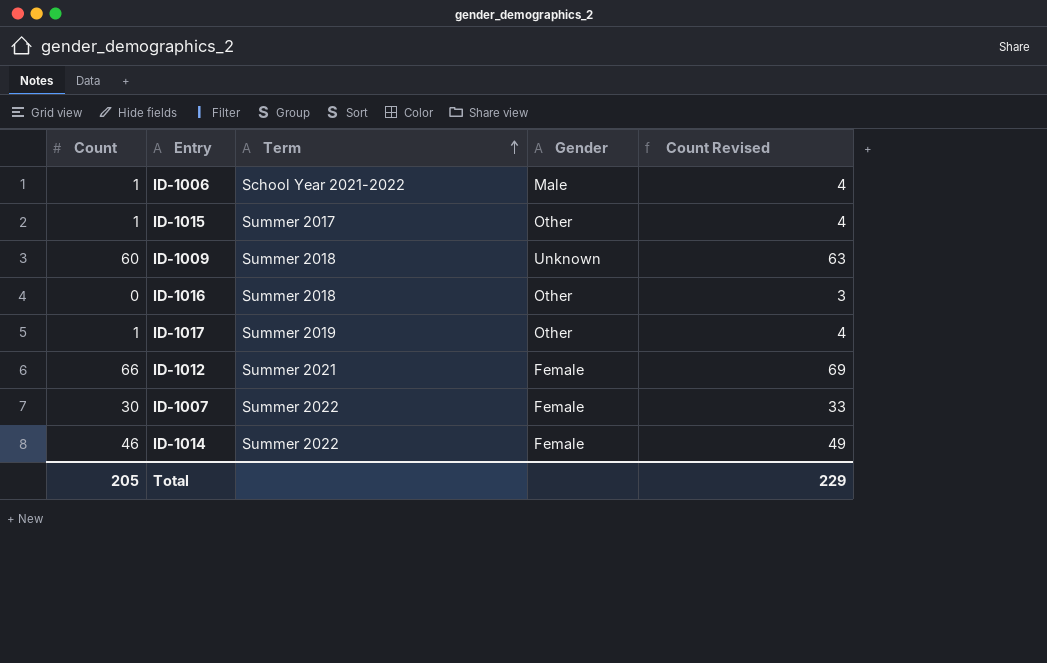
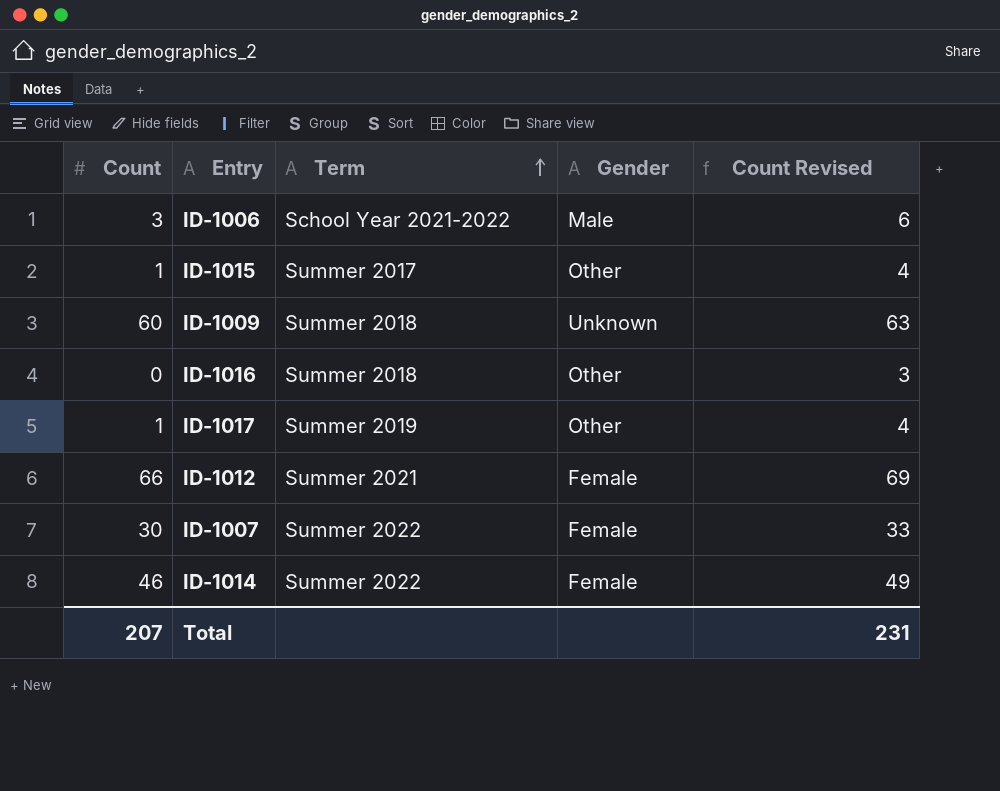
ID-1006 | Count: 1 -> 3
ID-1006 | Count Revised: 4 -> 6
Total | Count: 205 -> 207
Total | Count Revised: 229 -> 231

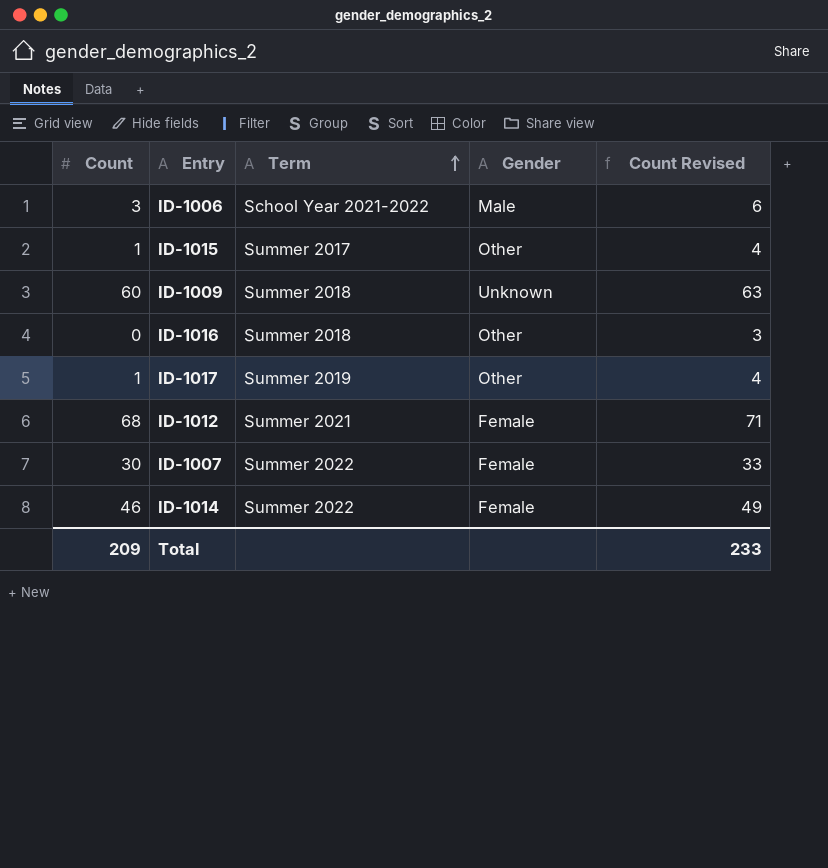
ID-1012 | Count: 66 -> 68
ID-1012 | Count Revised: 69 -> 71
Total | Count: 207 -> 209
Total | Count Revised: 231 -> 233

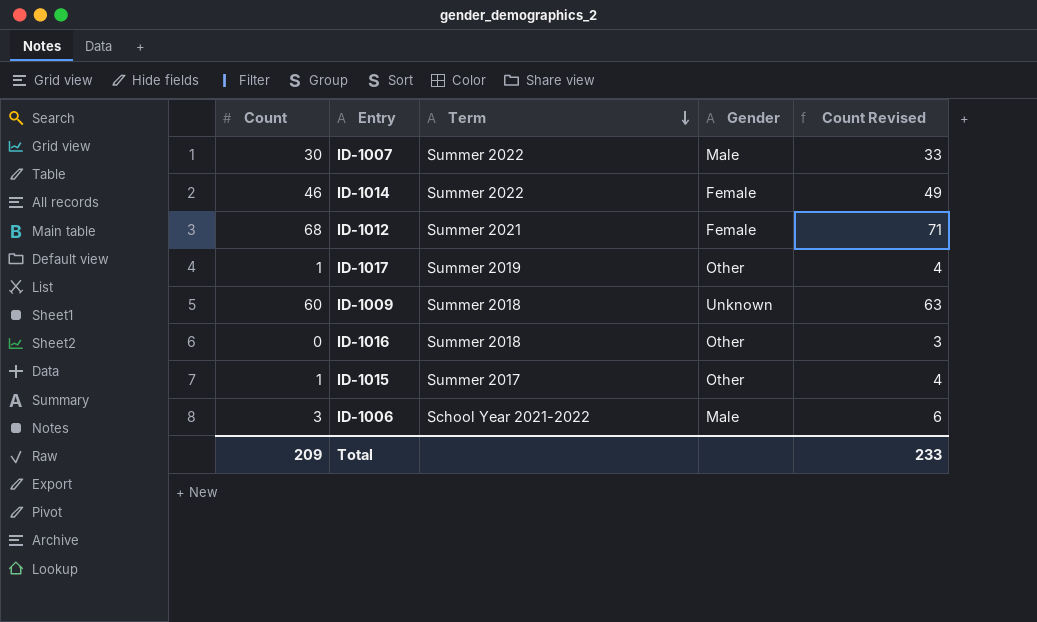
row order: Term ascending -> Term descending
ID-1007 | Gender: Female -> Male

